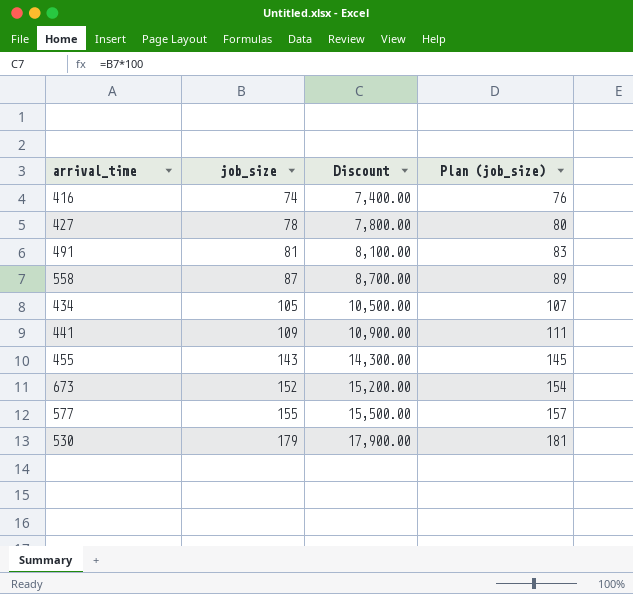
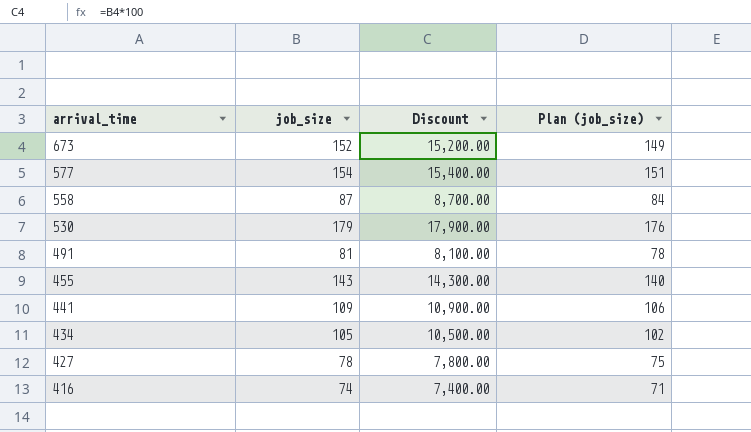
row order: job_size ascending -> arrival_time descending
column Plan (job_size) | formula: [job_size] + 2 -> [job_size] - 3
577 | job_size: 155 -> 154
577 | Discount: 15,500.00 -> 15,400.00

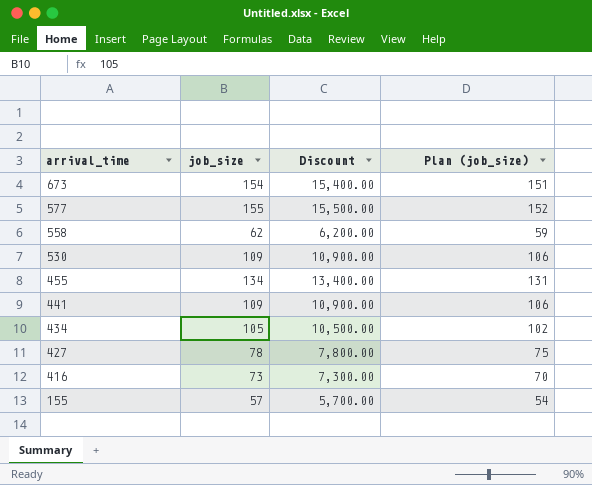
row 491: 81 | 8,100.00 | 78 -> none
673 | job_size: 152 -> 154
673 | Discount: 15,200.00 -> 15,400.00
673 | Plan (job_size): 149 -> 151
577 | job_size: 154 -> 155
577 | Discount: 15,400.00 -> 15,500.00
577 | Plan (job_size): 151 -> 152
558 | job_size: 87 -> 62
558 | Discount: 8,700.00 -> 6,200.00
558 | Plan (job_size): 84 -> 59
530 | job_size: 179 -> 109
530 | Discount: 17,900.00 -> 10,900.00
530 | Plan (job_size): 176 -> 106
455 | job_size: 143 -> 134
455 | Discount: 14,300.00 -> 13,400.00
455 | Plan (job_size): 140 -> 131
416 | job_size: 74 -> 73
416 | Discount: 7,400.00 -> 7,300.00
416 | Plan (job_size): 71 -> 70
row 155: none -> 57 | 5,700.00 | 54

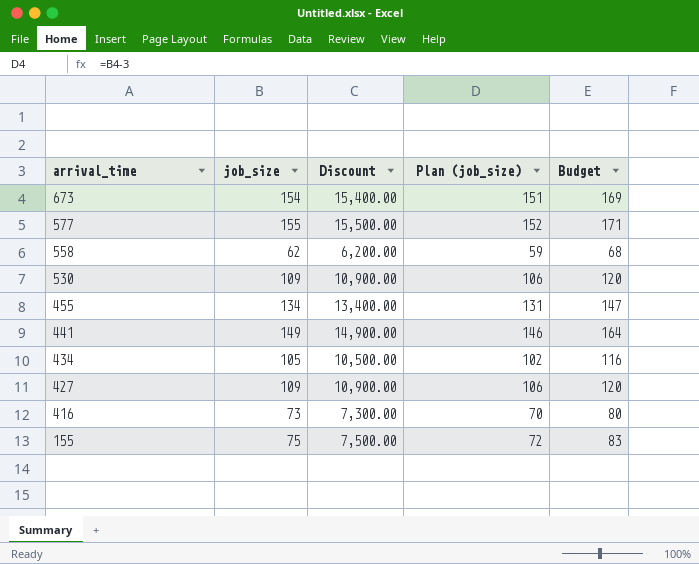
column Budget | formula: none -> [job_size] * 1.1
441 | job_size: 109 -> 149
441 | Discount: 10,900.00 -> 14,900.00
441 | Plan (job_size): 106 -> 146
427 | job_size: 78 -> 109
427 | Discount: 7,800.00 -> 10,900.00
427 | Plan (job_size): 75 -> 106
155 | job_size: 57 -> 75
155 | Discount: 5,700.00 -> 7,500.00
155 | Plan (job_size): 54 -> 72

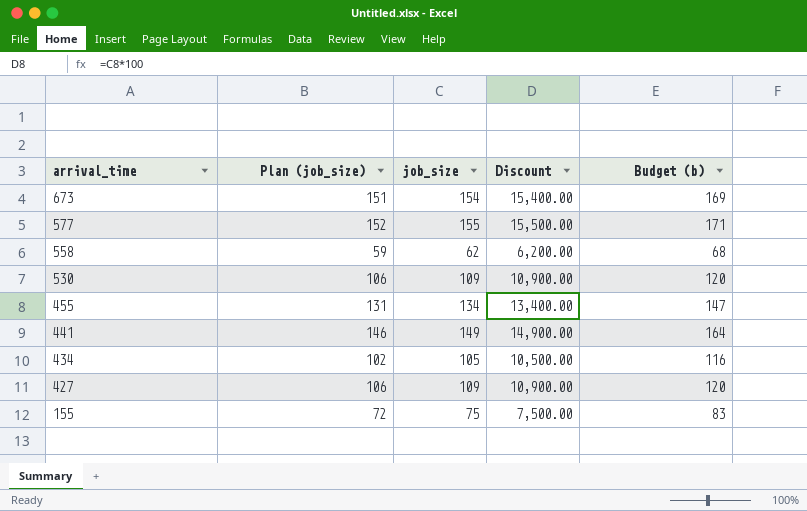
column Plan (job_size) | position: 4 -> 2
column name: Budget -> Budget (b)
row 416: 73 | 7,300.00 | 70 | 80 -> none

